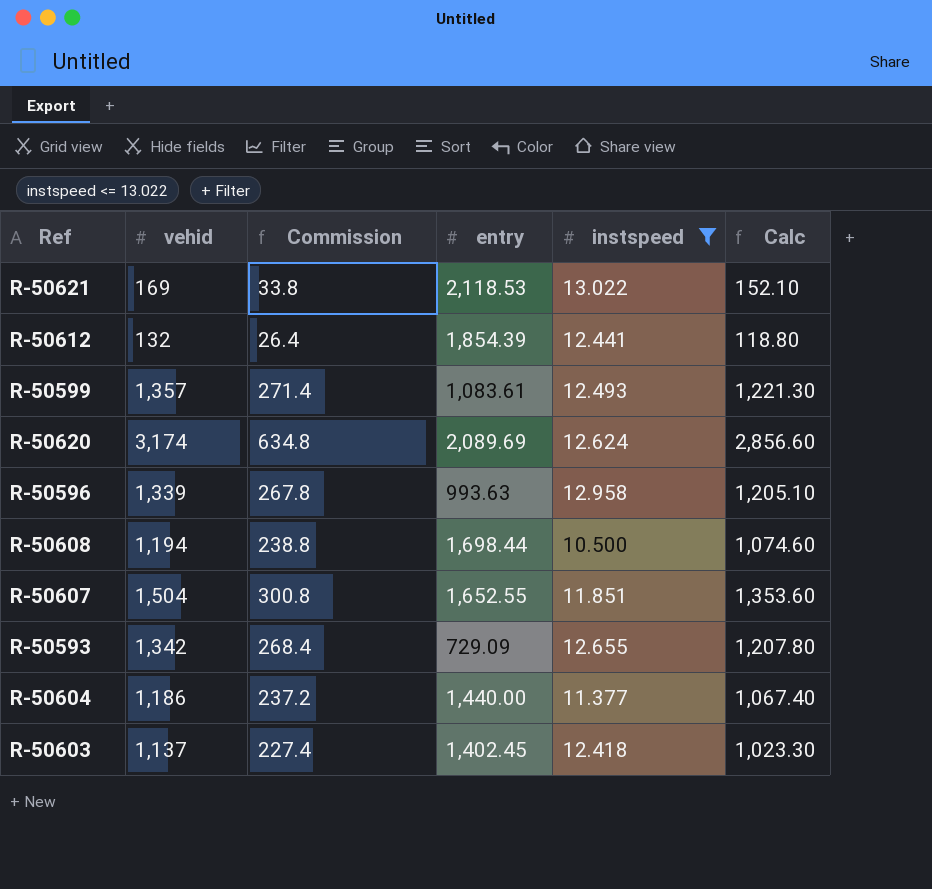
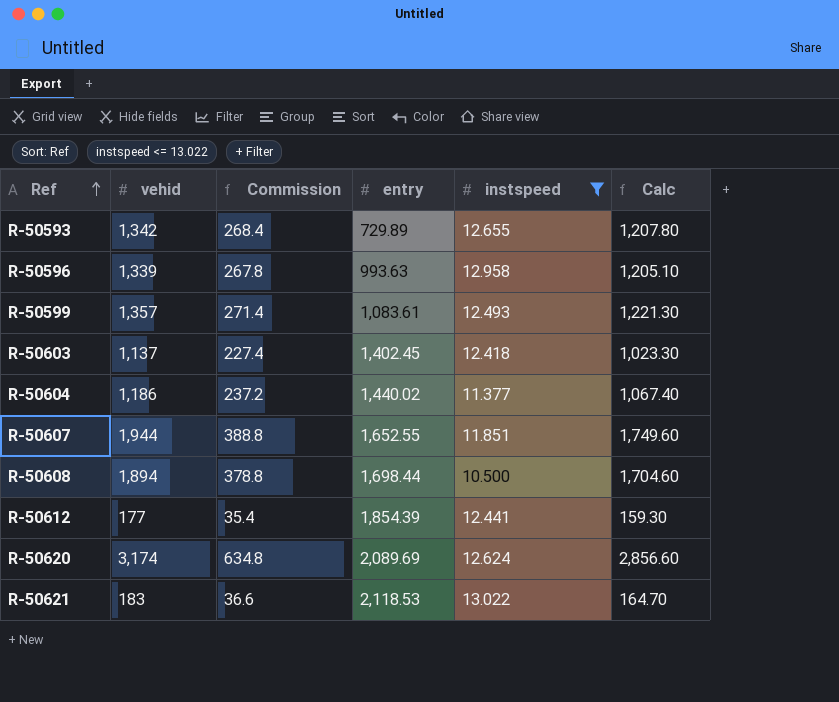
row order: none -> Ref ascending
R-50593 | entry: 729.09 -> 729.89
R-50604 | entry: 1,440.00 -> 1,440.02
R-50607 | vehid: 1,504 -> 1,944
R-50607 | Commission: 300.8 -> 388.8
R-50607 | Calc: 1,353.60 -> 1,749.60
R-50608 | vehid: 1,194 -> 1,894
R-50608 | Commission: 238.8 -> 378.8
R-50608 | Calc: 1,074.60 -> 1,704.60
R-50612 | vehid: 132 -> 177
R-50612 | Commission: 26.4 -> 35.4
R-50612 | Calc: 118.80 -> 159.30
R-50621 | vehid: 169 -> 183
R-50621 | Commission: 33.8 -> 36.6
R-50621 | Calc: 152.10 -> 164.70

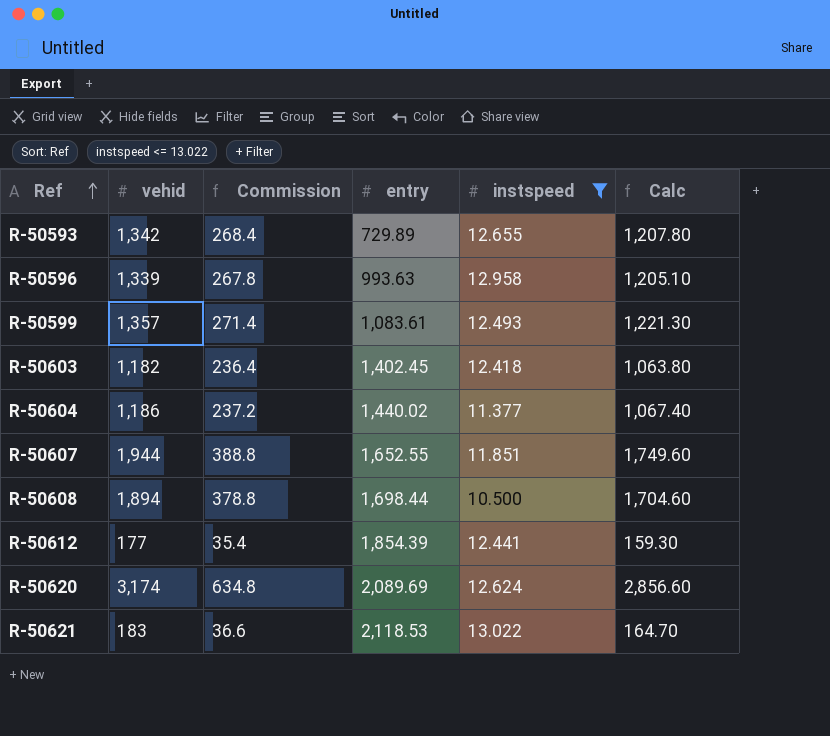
R-50603 | vehid: 1,137 -> 1,182
R-50603 | Commission: 227.4 -> 236.4
R-50603 | Calc: 1,023.30 -> 1,063.80

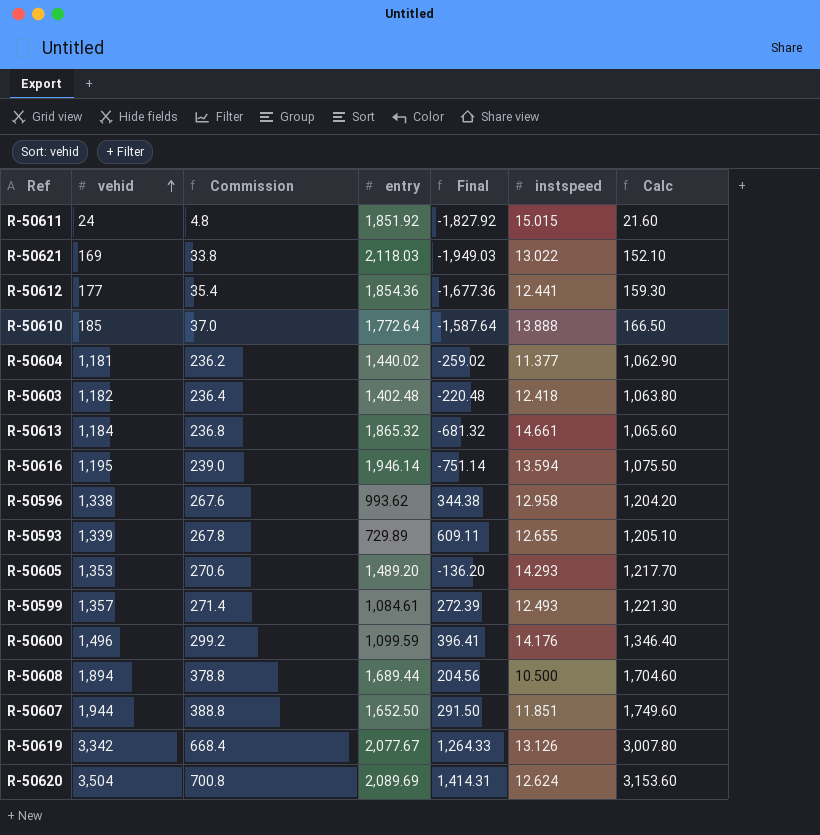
filter: instspeed <= 13.022 -> none
row order: Ref ascending -> vehid ascending
column Final | formula: none -> [vehid] - [entry]
R-50621 | vehid: 183 -> 169
R-50621 | Commission: 36.6 -> 33.8
R-50621 | entry: 2,118.53 -> 2,118.03
R-50621 | Calc: 164.70 -> 152.10
R-50612 | entry: 1,854.39 -> 1,854.36
R-50604 | vehid: 1,186 -> 1,181
R-50604 | Commission: 237.2 -> 236.2
R-50604 | Calc: 1,067.40 -> 1,062.90
R-50603 | entry: 1,402.45 -> 1,402.48
R-50596 | vehid: 1,339 -> 1,338
R-50596 | Commission: 267.8 -> 267.6
R-50596 | entry: 993.63 -> 993.62
R-50596 | Calc: 1,205.10 -> 1,204.20
R-50593 | vehid: 1,342 -> 1,339
R-50593 | Commission: 268.4 -> 267.8
R-50593 | Calc: 1,207.80 -> 1,205.10
R-50599 | entry: 1,083.61 -> 1,084.61
R-50608 | entry: 1,698.44 -> 1,689.44
R-50607 | entry: 1,652.55 -> 1,652.50
R-50620 | vehid: 3,174 -> 3,504
R-50620 | Commission: 634.8 -> 700.8
R-50620 | Calc: 2,856.60 -> 3,153.60

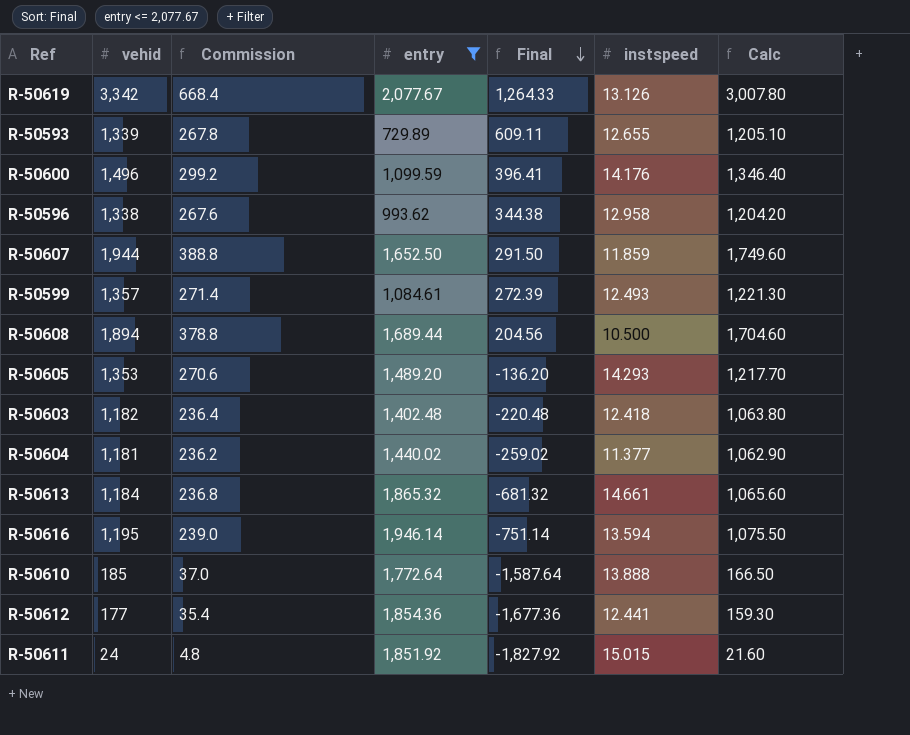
filter: none -> entry <= 2,077.67
row order: vehid ascending -> Final descending
R-50607 | instspeed: 11.851 -> 11.859

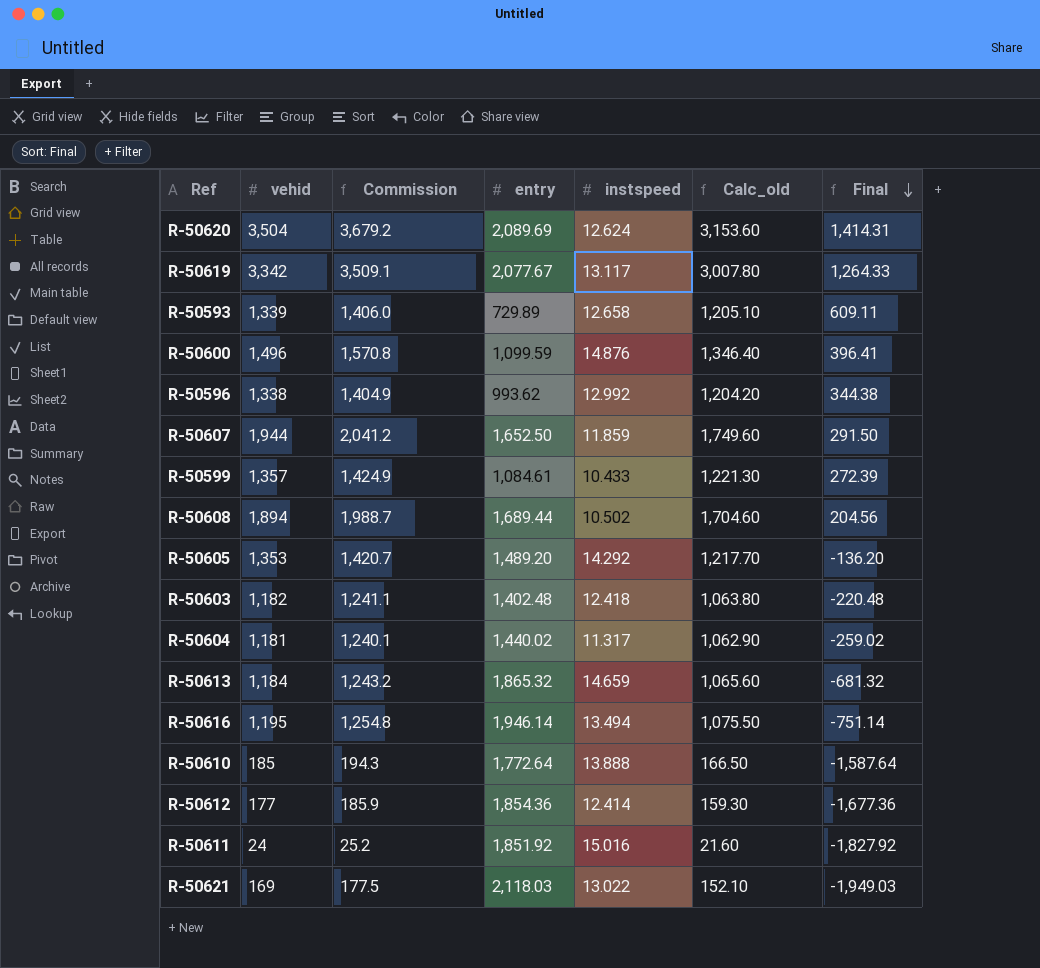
filter: entry <= 2,077.67 -> none
column Commission | formula: [vehid] * 0.2 -> [vehid] * 1.05
column name: Calc -> Calc_old
column Final | position: 5 -> 7
R-50619 | instspeed: 13.126 -> 13.117
R-50593 | instspeed: 12.655 -> 12.658
R-50600 | instspeed: 14.176 -> 14.876
R-50596 | instspeed: 12.958 -> 12.992
R-50599 | instspeed: 12.493 -> 10.433
R-50608 | instspeed: 10.500 -> 10.502
R-50605 | instspeed: 14.293 -> 14.292
R-50604 | instspeed: 11.377 -> 11.317
R-50613 | instspeed: 14.661 -> 14.659
R-50616 | instspeed: 13.594 -> 13.494
R-50612 | instspeed: 12.441 -> 12.414
R-50611 | instspeed: 15.015 -> 15.016

